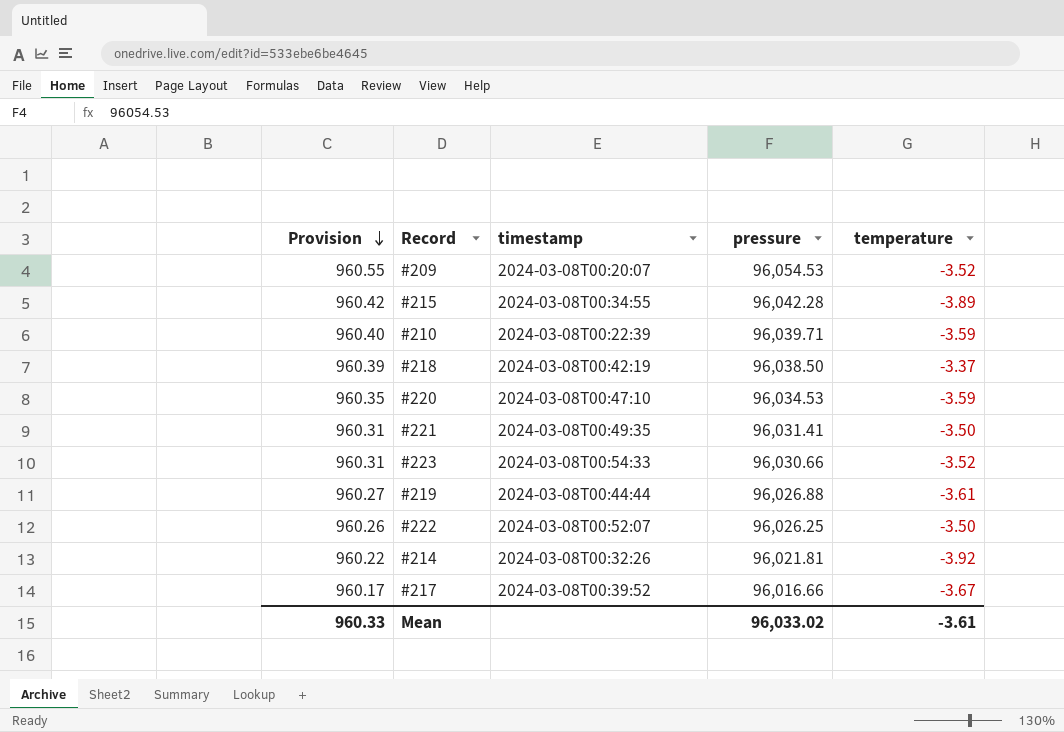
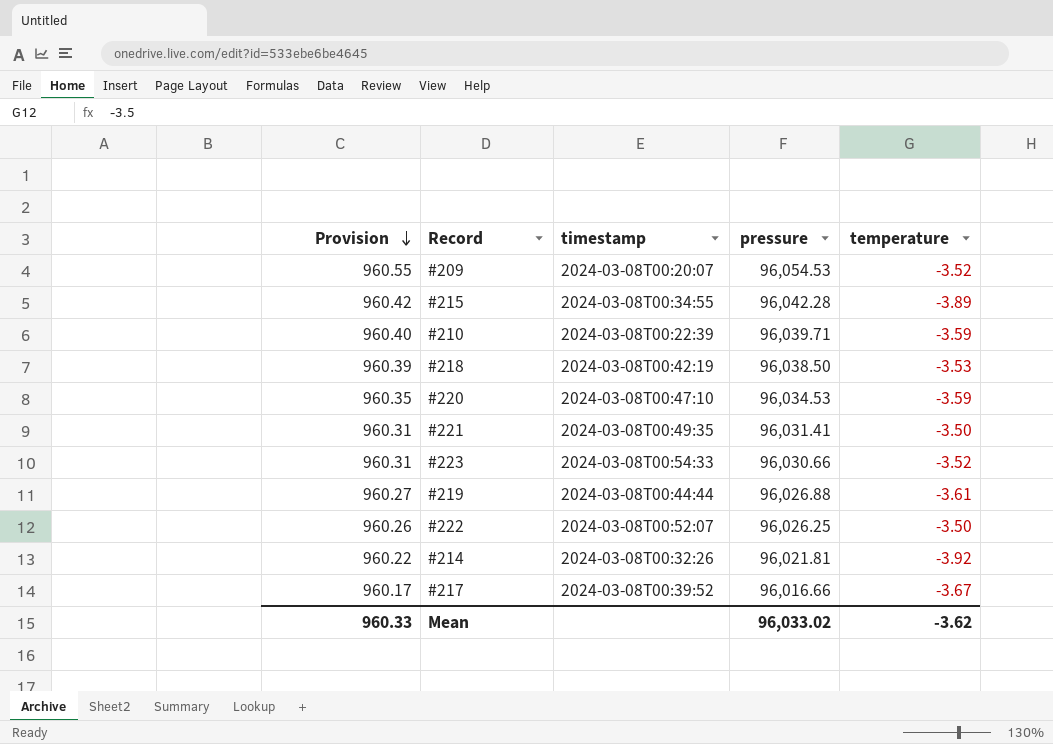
#218 | temperature: -3.37 -> -3.53
Mean | temperature: -3.61 -> -3.62

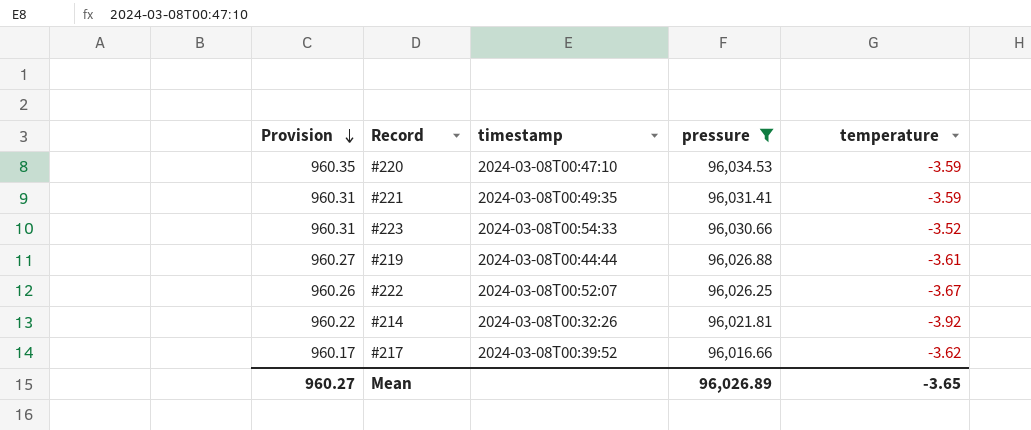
filter: none -> pressure <= 96,034.53
#221 | temperature: -3.50 -> -3.59
#222 | temperature: -3.50 -> -3.67
#217 | temperature: -3.67 -> -3.62
Mean | Provision: 960.33 -> 960.27
Mean | pressure: 96,033.02 -> 96,026.89
Mean | temperature: -3.62 -> -3.65

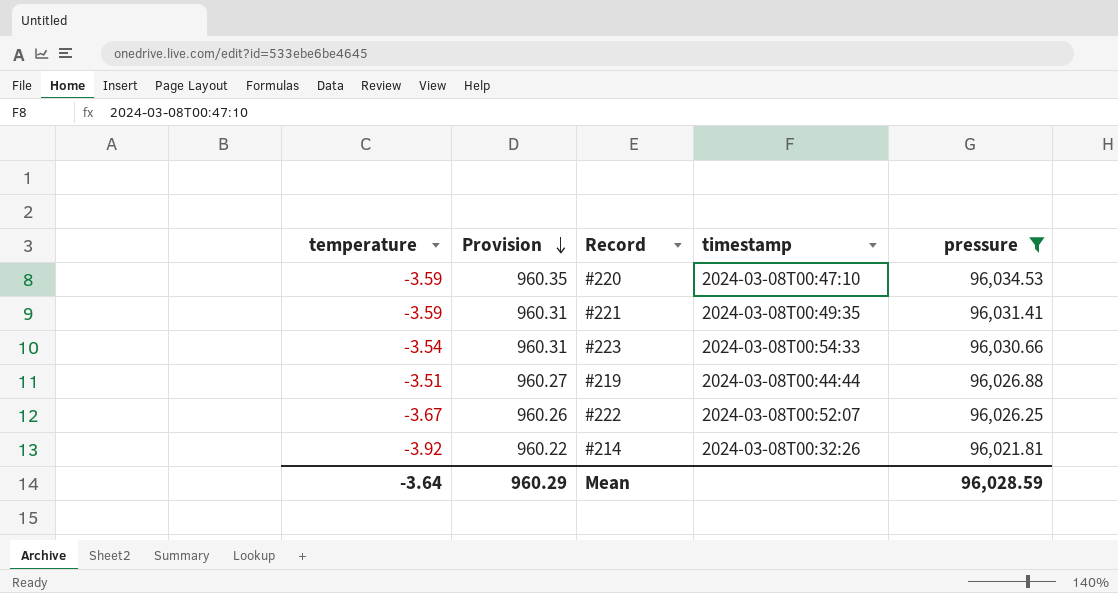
column temperature | position: 5 -> 1
row #217: 960.17 | 2024-03-08T00:39:52 | 96,016.66 | -3.62 -> none
#223 | temperature: -3.52 -> -3.54
#219 | temperature: -3.61 -> -3.51
Mean | temperature: -3.65 -> -3.64
Mean | Provision: 960.27 -> 960.29
Mean | pressure: 96,026.89 -> 96,028.59

